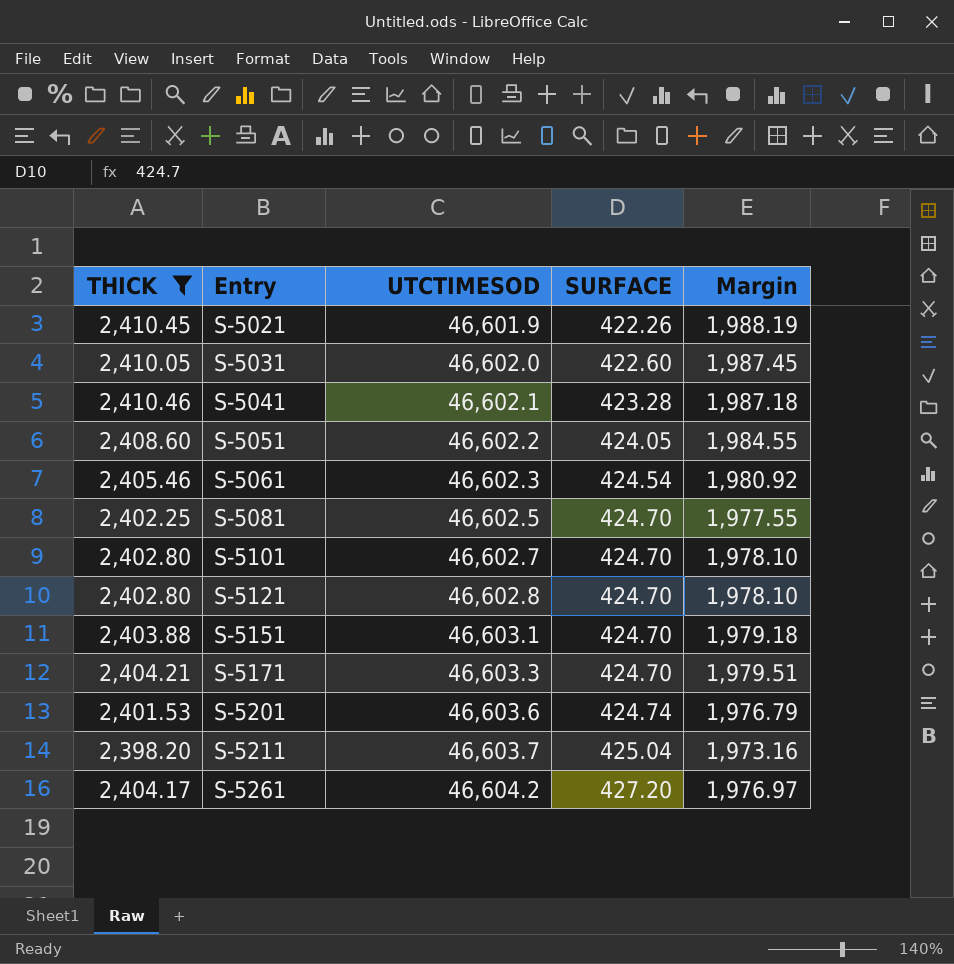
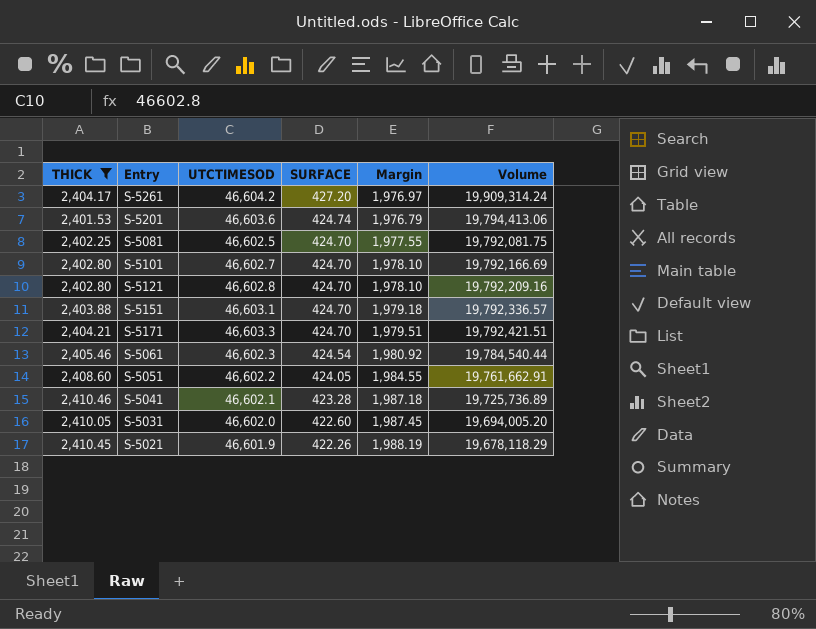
row order: Entry ascending -> SURFACE descending
column Volume | formula: none -> [UTCTIMESOD] * [SURFACE]
row S-5211: 2,398.20 | 46,603.7 | 425.04 | 1,973.16 -> none

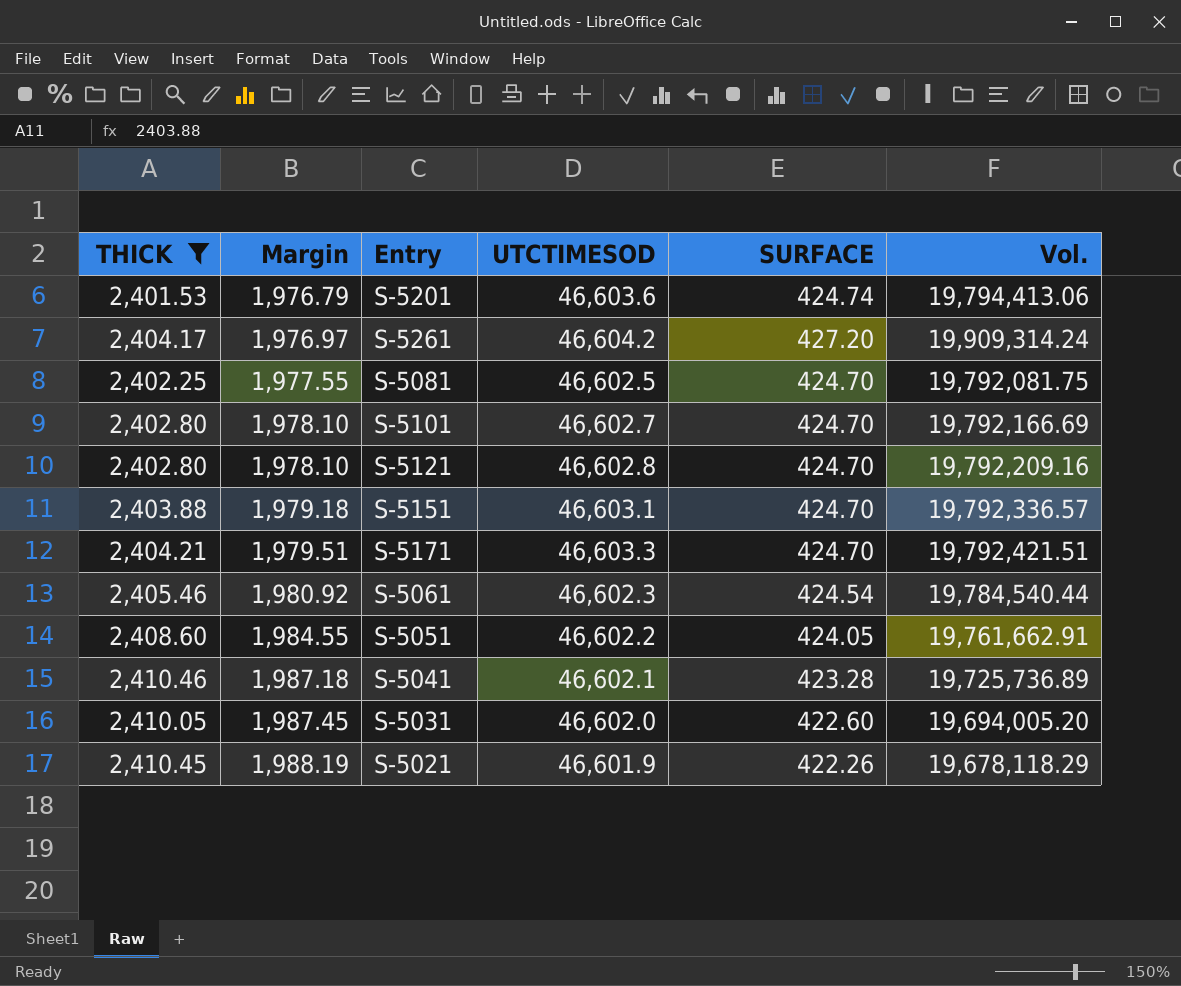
row order: SURFACE descending -> Margin ascending
column Margin | position: 5 -> 2
column name: Volume -> Vol.

